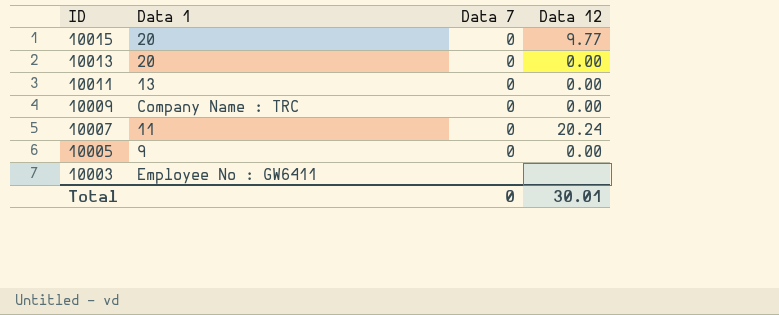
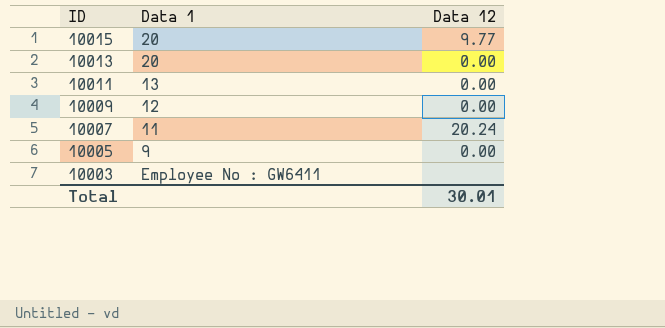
column Data 7 | position: 3 -> none
10009 | Data 1: Company Name : TRC -> 12

